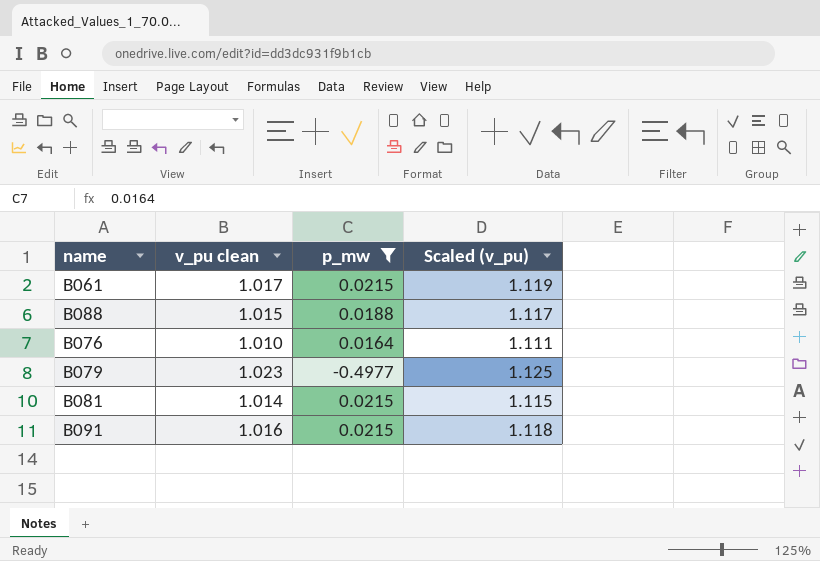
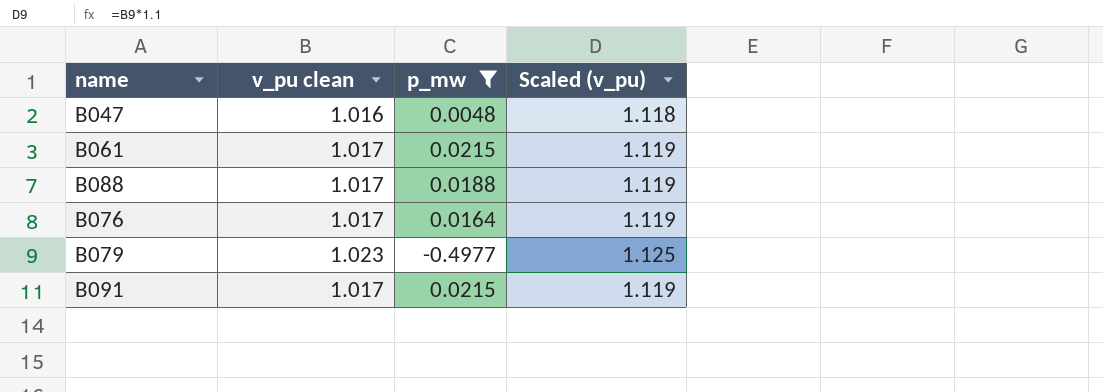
row B081: 1.014 | 0.0215 | 1.115 -> none
row B047: none -> 1.016 | 0.0048 | 1.118
B088 | v_pu clean: 1.015 -> 1.017
B088 | Scaled (v_pu): 1.117 -> 1.119
B076 | v_pu clean: 1.010 -> 1.017
B076 | Scaled (v_pu): 1.111 -> 1.119
B091 | v_pu clean: 1.016 -> 1.017
B091 | Scaled (v_pu): 1.118 -> 1.119

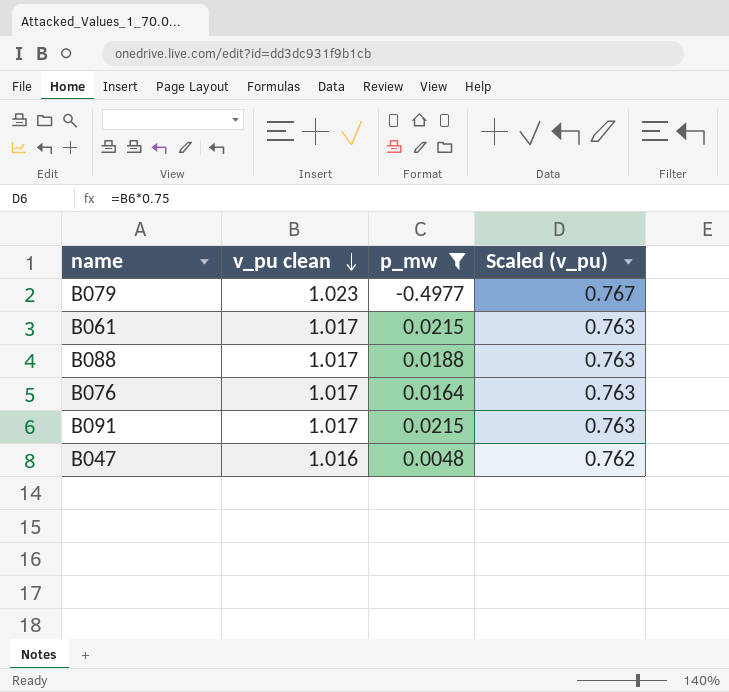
row order: none -> v_pu clean descending
column Scaled (v_pu) | formula: [v_pu clean] * 1.1 -> [v_pu clean] * 0.75

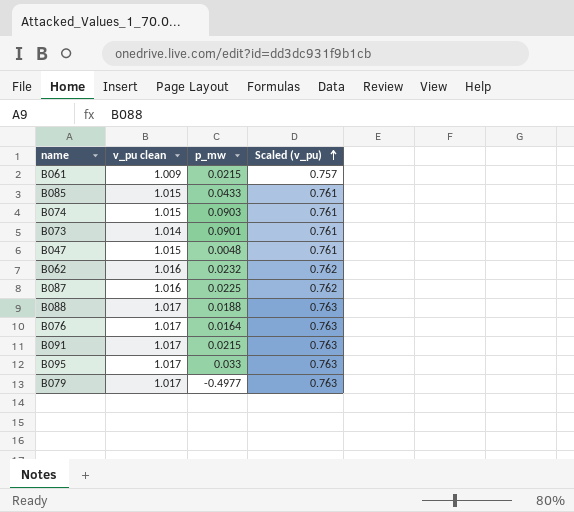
filter: p_mw <= 0.0215 -> none
row order: v_pu clean descending -> Scaled (v_pu) ascending
B061 | v_pu clean: 1.017 -> 1.009
B061 | Scaled (v_pu): 0.763 -> 0.757
B047 | v_pu clean: 1.016 -> 1.015
B047 | Scaled (v_pu): 0.762 -> 0.761
B079 | v_pu clean: 1.023 -> 1.017
B079 | Scaled (v_pu): 0.767 -> 0.763

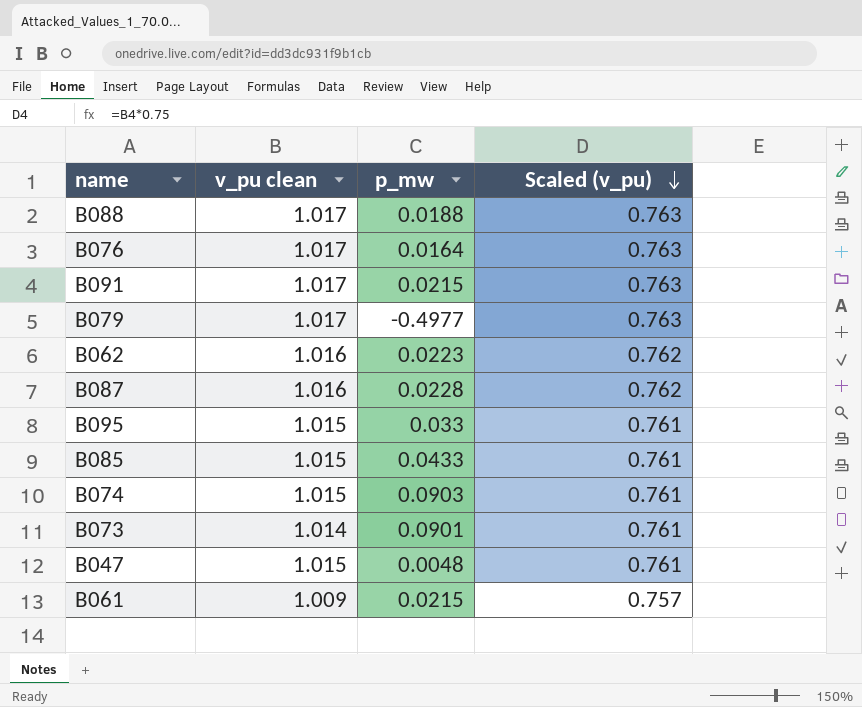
row order: Scaled (v_pu) ascending -> Scaled (v_pu) descending
B062 | p_mw: 0.0232 -> 0.0223
B087 | p_mw: 0.0225 -> 0.0228
B095 | v_pu clean: 1.017 -> 1.015
B095 | Scaled (v_pu): 0.763 -> 0.761

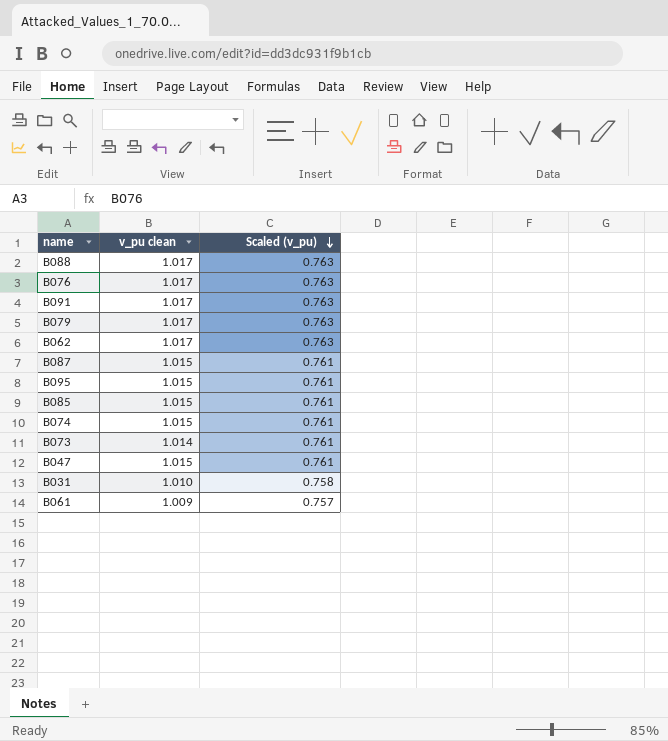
column p_mw | position: 3 -> none
B062 | v_pu clean: 1.016 -> 1.017
B062 | Scaled (v_pu): 0.762 -> 0.763
B087 | v_pu clean: 1.016 -> 1.015
B087 | Scaled (v_pu): 0.762 -> 0.761
row B031: none -> 1.010 | 0.758

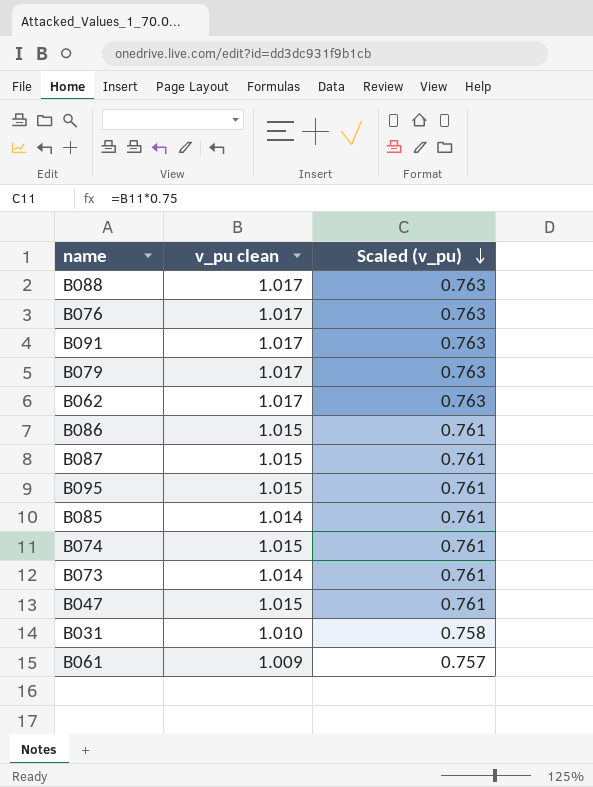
row B086: none -> 1.015 | 0.761
B085 | v_pu clean: 1.015 -> 1.014

